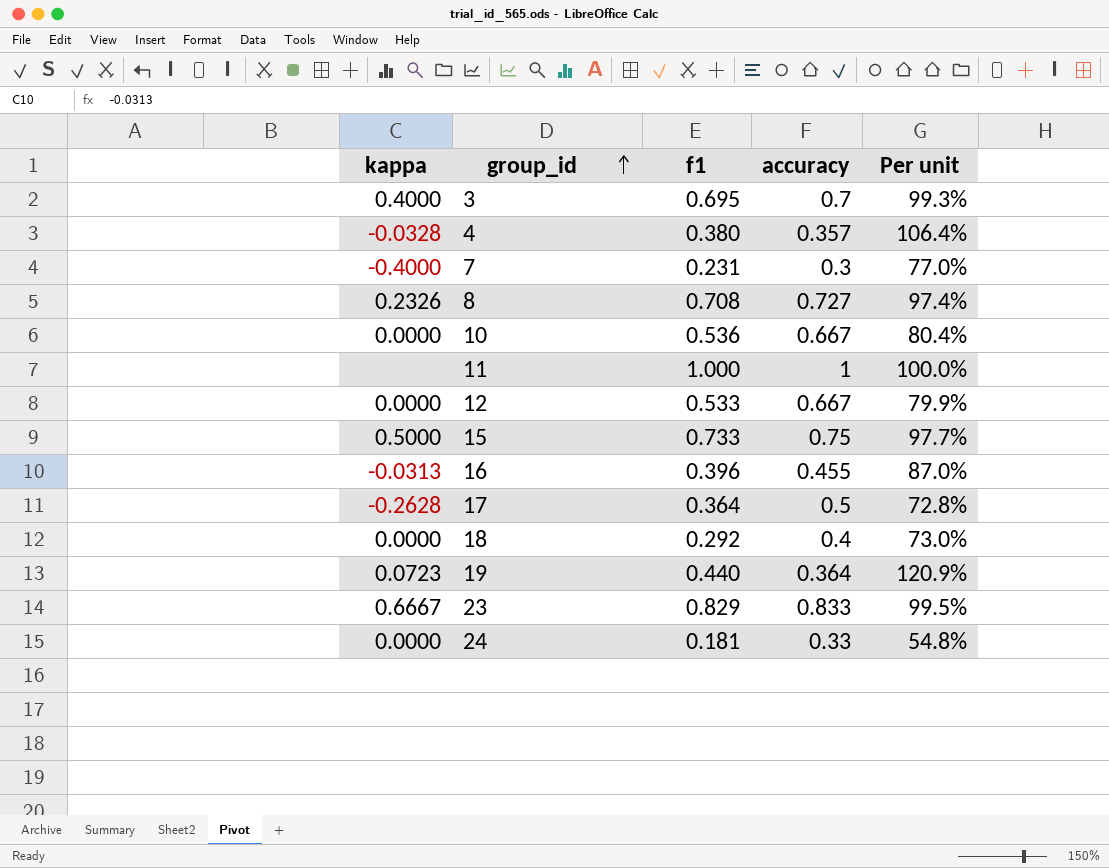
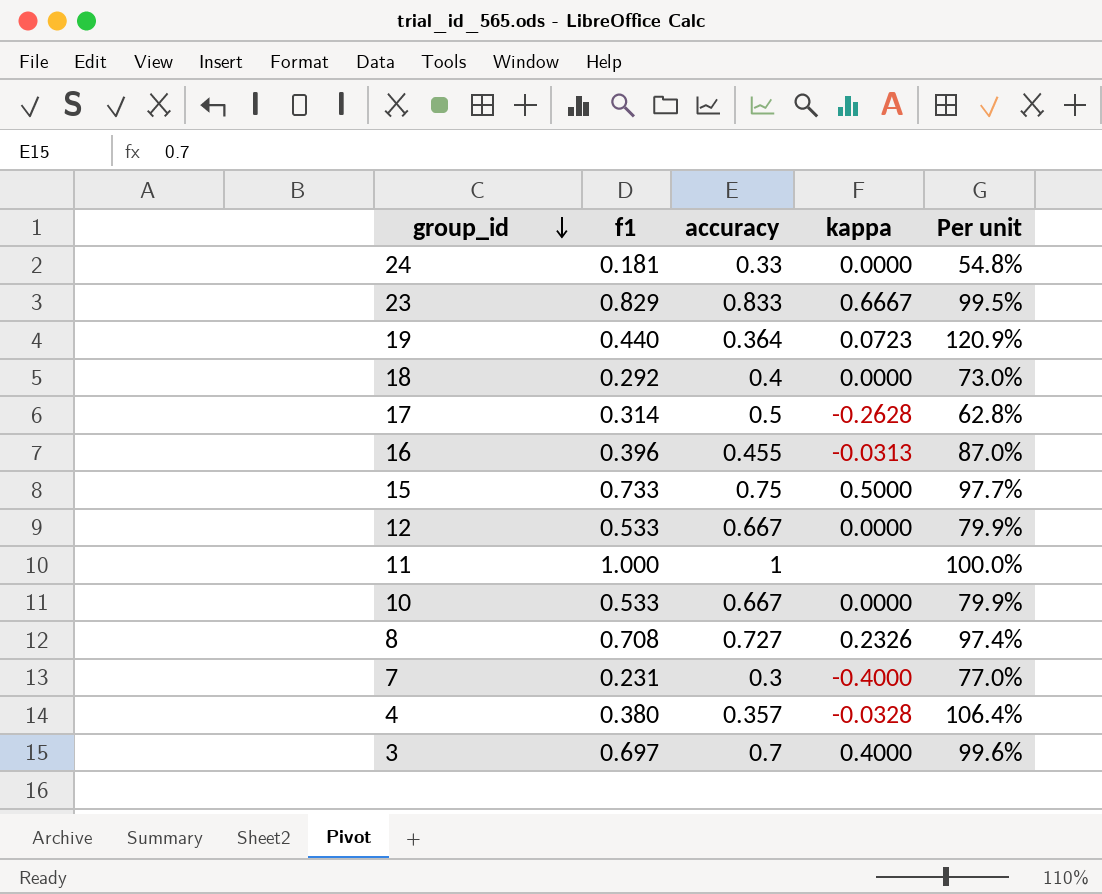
row order: group_id ascending -> group_id descending
column kappa | position: 1 -> 4
17 | f1: 0.364 -> 0.314
17 | Per unit: 72.8% -> 62.8%
10 | f1: 0.536 -> 0.533
10 | Per unit: 80.4% -> 79.9%
3 | f1: 0.695 -> 0.697
3 | Per unit: 99.3% -> 99.6%

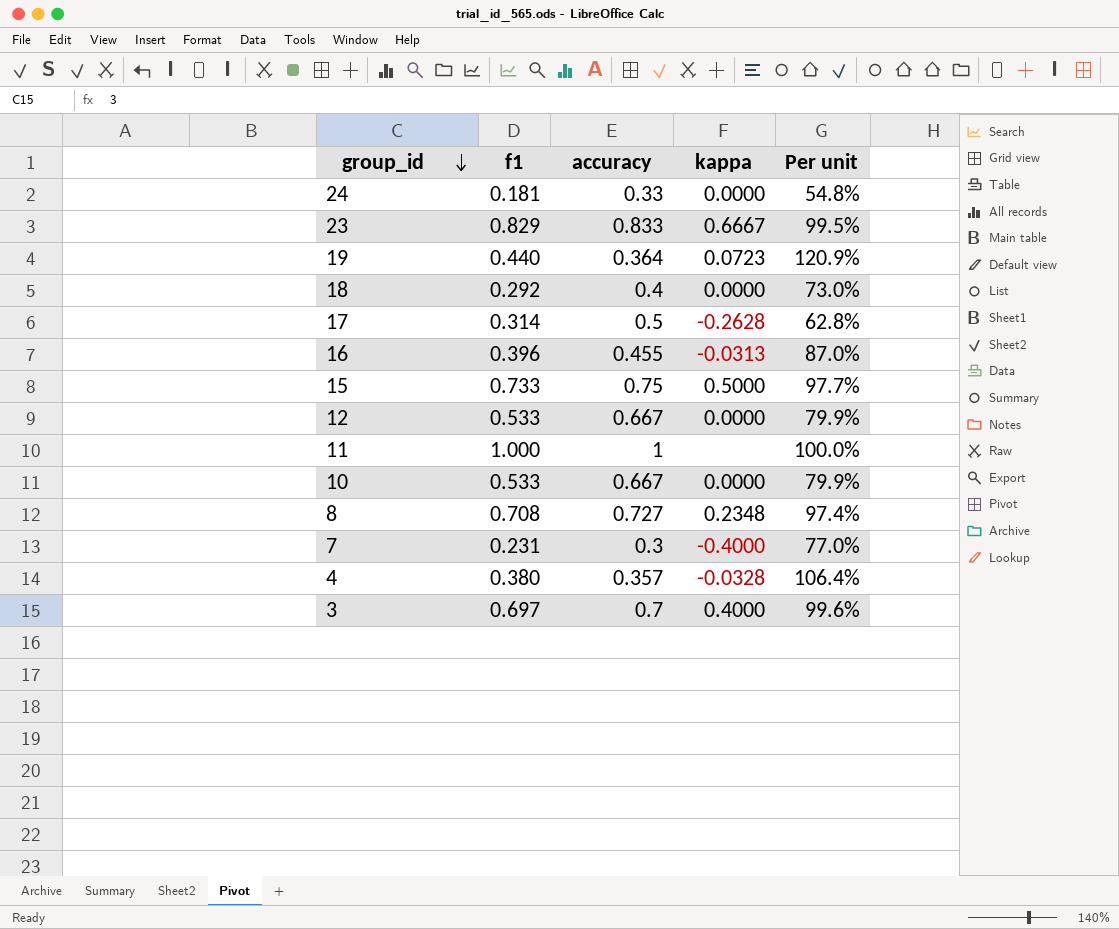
8 | kappa: 0.2326 -> 0.2348

